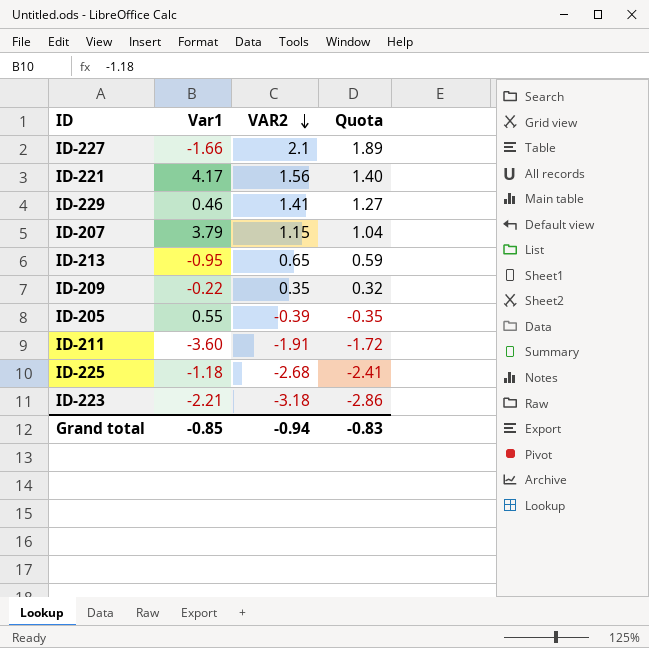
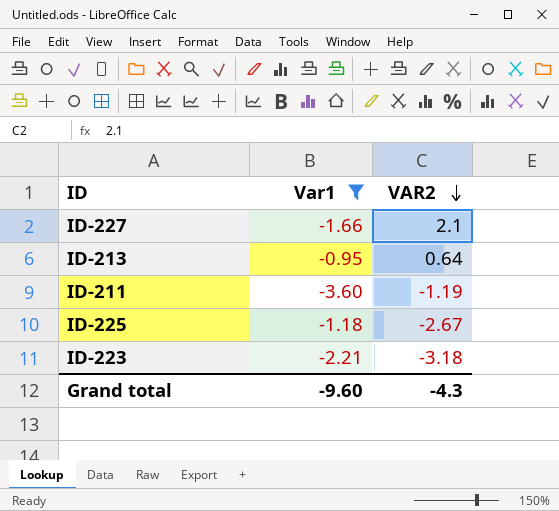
filter: none -> Var1 <= -0.95
column Quota | formula: [VAR2] * 0.9 -> none
ID-213 | VAR2: 0.65 -> 0.64
ID-211 | VAR2: -1.91 -> -1.19
ID-225 | VAR2: -2.68 -> -2.67
Grand total | Var1: -0.85 -> -9.60
Grand total | VAR2: -0.94 -> -4.3

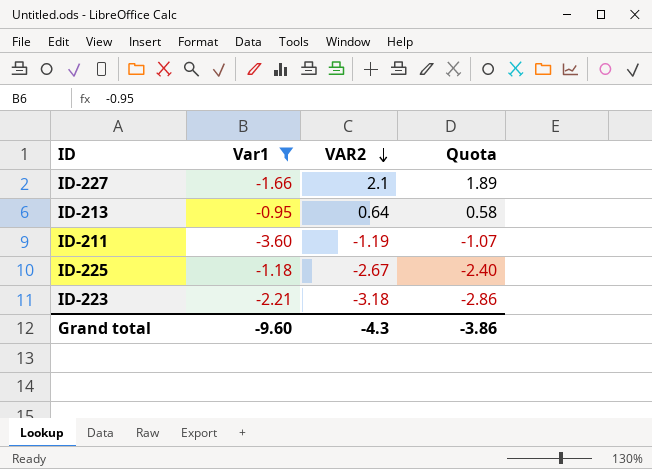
column Quota | formula: none -> [VAR2] * 0.9

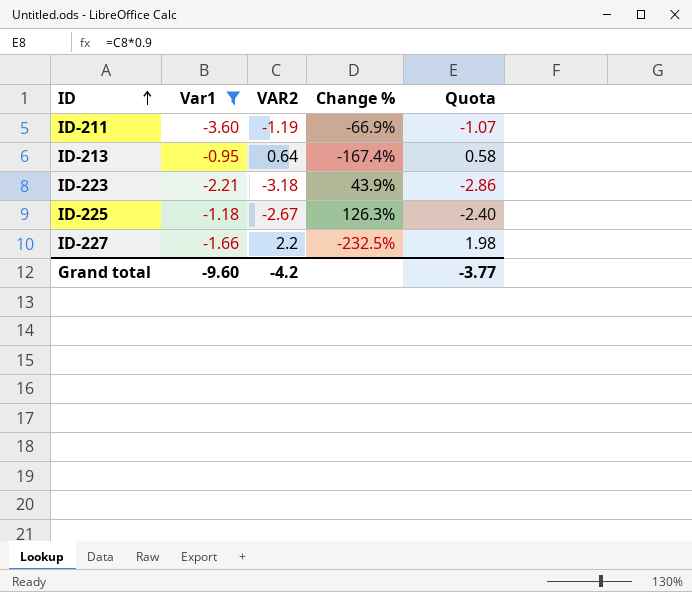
row order: VAR2 descending -> ID ascending
column Change % | formula: none -> ([VAR2] - [Var1]) / [Var1]
ID-227 | VAR2: 2.1 -> 2.2
ID-227 | Quota: 1.89 -> 1.98
Grand total | VAR2: -4.3 -> -4.2
Grand total | Quota: -3.86 -> -3.77

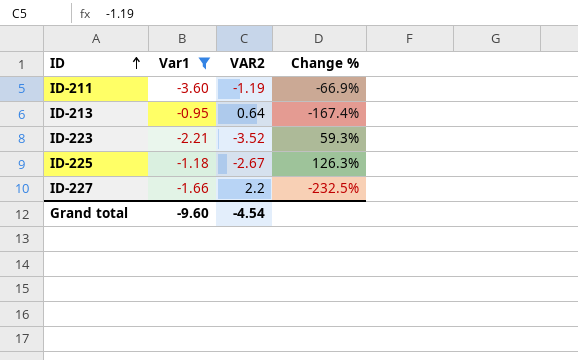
column Quota | formula: [VAR2] * 0.9 -> none
ID-223 | VAR2: -3.18 -> -3.52
ID-223 | Change %: 43.9% -> 59.3%
Grand total | VAR2: -4.2 -> -4.54

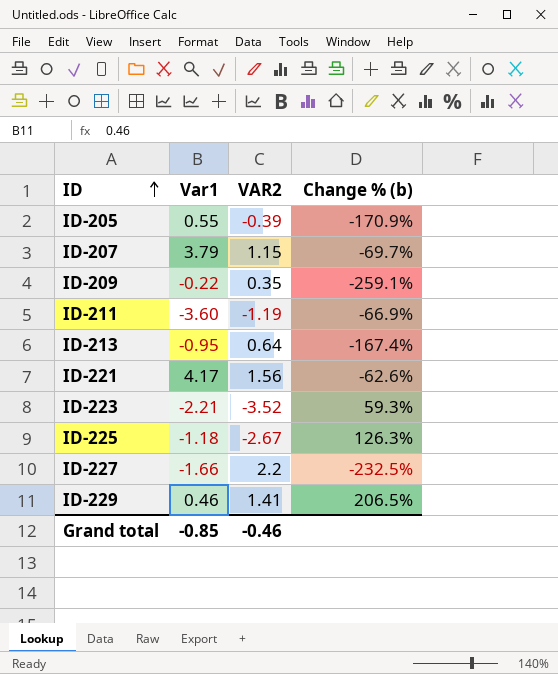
filter: Var1 <= -0.95 -> none
column name: Change % -> Change % (b)
Grand total | Var1: -9.60 -> -0.85
Grand total | VAR2: -4.54 -> -0.46

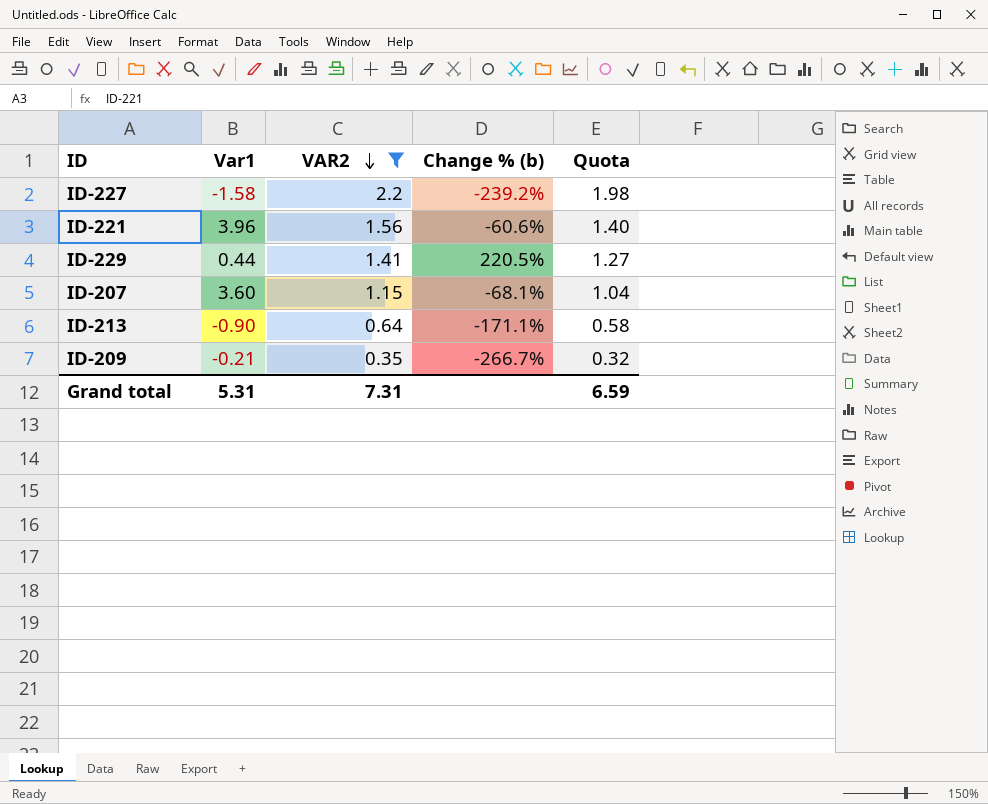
filter: none -> VAR2 >= 0.35
row order: ID ascending -> VAR2 descending
column Quota | formula: none -> [VAR2] * 0.9
ID-227 | Var1: -1.66 -> -1.58
ID-227 | Change % (b): -232.5% -> -239.2%
ID-221 | Var1: 4.17 -> 3.96
ID-221 | Change % (b): -62.6% -> -60.6%
ID-229 | Var1: 0.46 -> 0.44
ID-229 | Change % (b): 206.5% -> 220.5%
ID-207 | Var1: 3.79 -> 3.60
ID-207 | Change % (b): -69.7% -> -68.1%
ID-213 | Var1: -0.95 -> -0.90
ID-213 | Change % (b): -167.4% -> -171.1%
ID-209 | Var1: -0.22 -> -0.21
ID-209 | Change % (b): -259.1% -> -266.7%
Grand total | Var1: -0.85 -> 5.31
Grand total | VAR2: -0.46 -> 7.31

